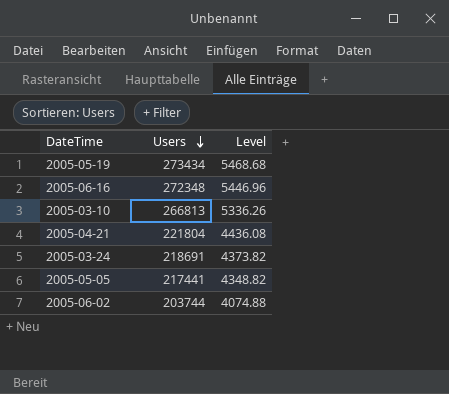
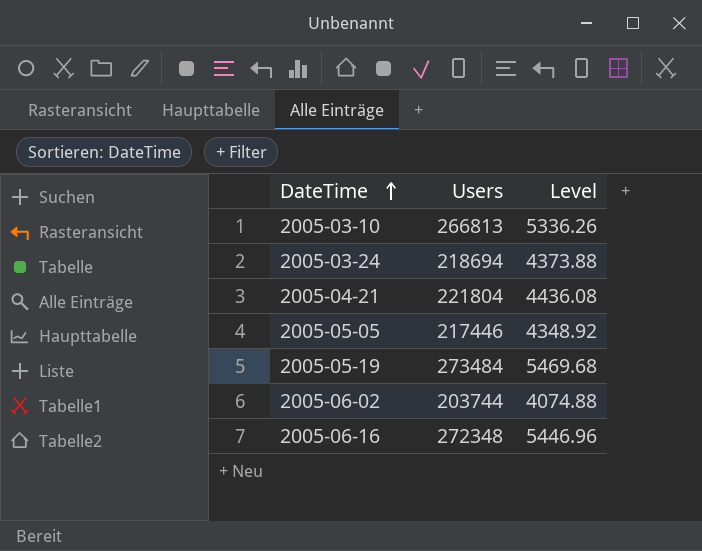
row order: Users descending -> DateTime ascending
2005-03-24 | Users: 218691 -> 218694
2005-03-24 | Level: 4373.82 -> 4373.88
2005-05-05 | Users: 217441 -> 217446
2005-05-05 | Level: 4348.82 -> 4348.92
2005-05-19 | Users: 273434 -> 273484
2005-05-19 | Level: 5468.68 -> 5469.68

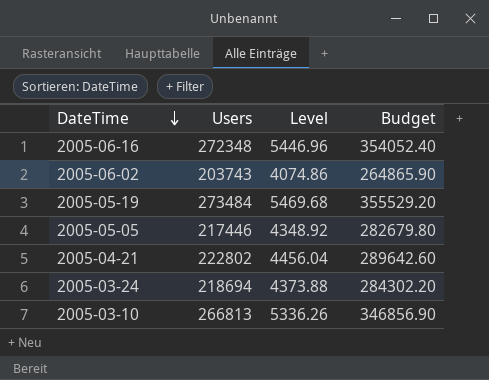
row order: DateTime ascending -> DateTime descending
column Budget | formula: none -> [Users] * 1.3
2005-06-02 | Users: 203744 -> 203743
2005-06-02 | Level: 4074.88 -> 4074.86
2005-04-21 | Users: 221804 -> 222802
2005-04-21 | Level: 4436.08 -> 4456.04

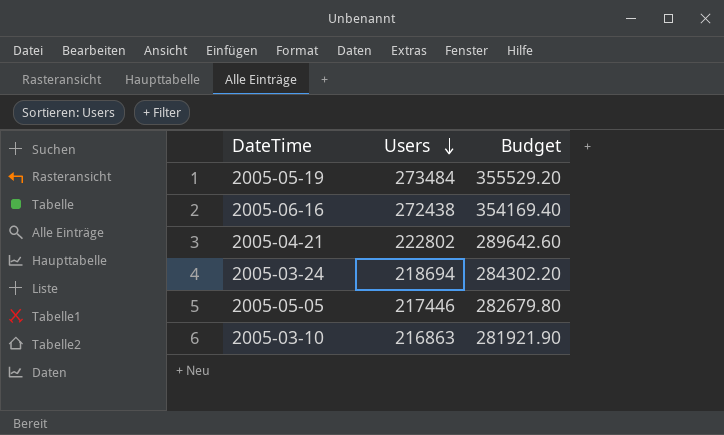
row order: DateTime descending -> Users descending
column Level | formula: [Users] * 0.02 -> none
row 2005-06-02: 203743 | 4074.86 | 264865.90 -> none
2005-06-16 | Users: 272348 -> 272438
2005-06-16 | Budget: 354052.40 -> 354169.40
2005-03-10 | Users: 266813 -> 216863
2005-03-10 | Budget: 346856.90 -> 281921.90

